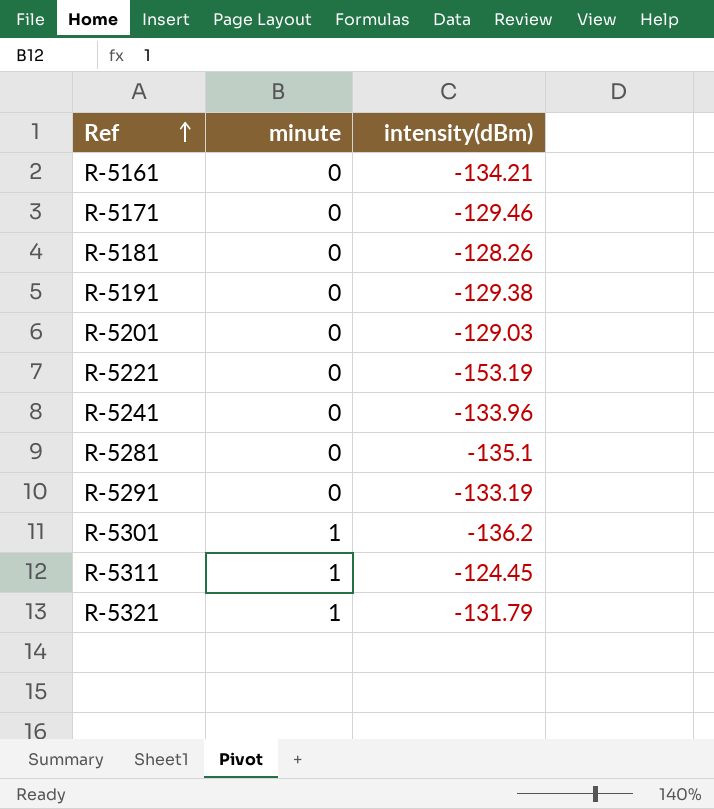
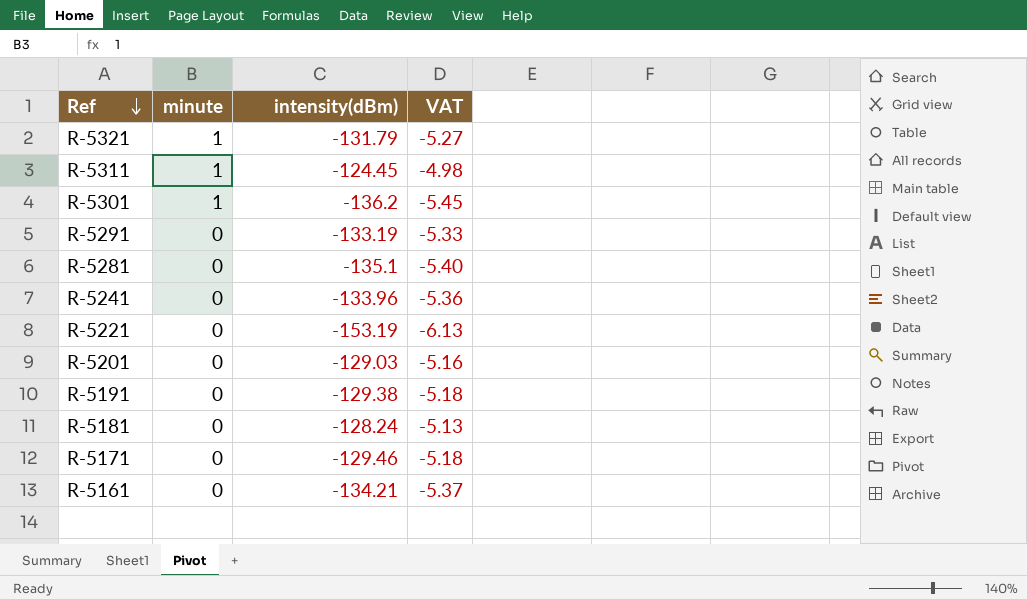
row order: Ref ascending -> Ref descending
column VAT | formula: none -> [intensity(dBm)] * 0.04
R-5181 | intensity(dBm): -128.26 -> -128.24

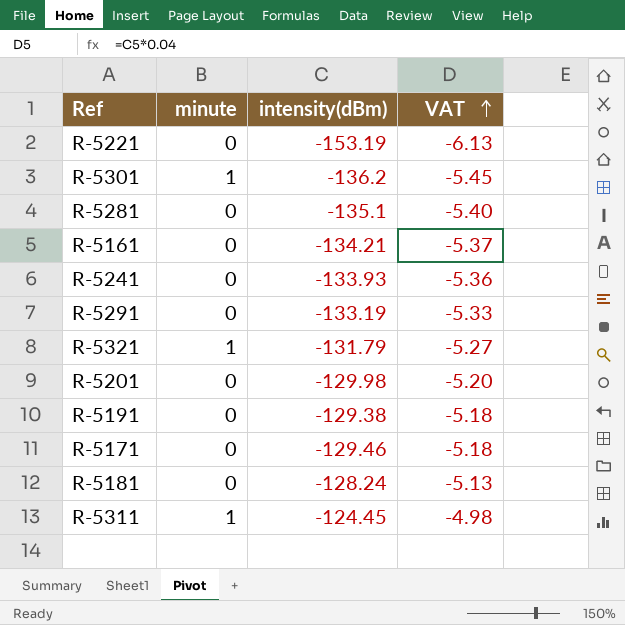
row order: Ref descending -> VAT ascending
R-5241 | intensity(dBm): -133.96 -> -133.93
R-5201 | intensity(dBm): -129.03 -> -129.98
R-5201 | VAT: -5.16 -> -5.20

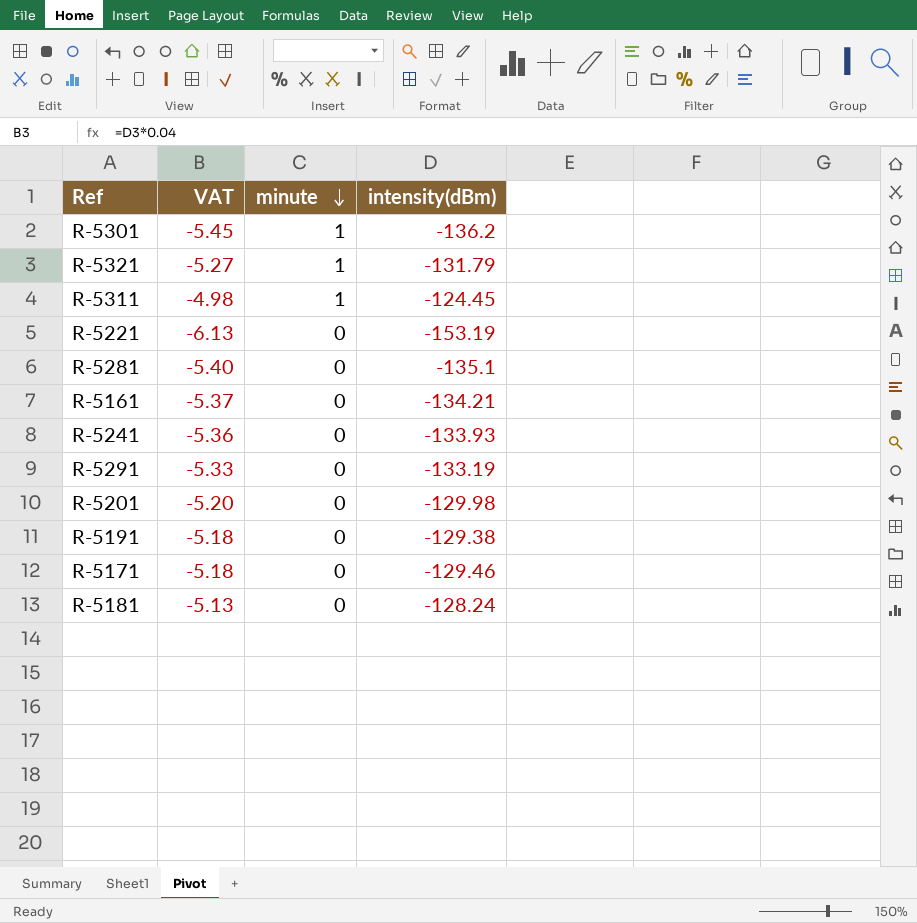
row order: VAT ascending -> minute descending
column VAT | position: 4 -> 2

